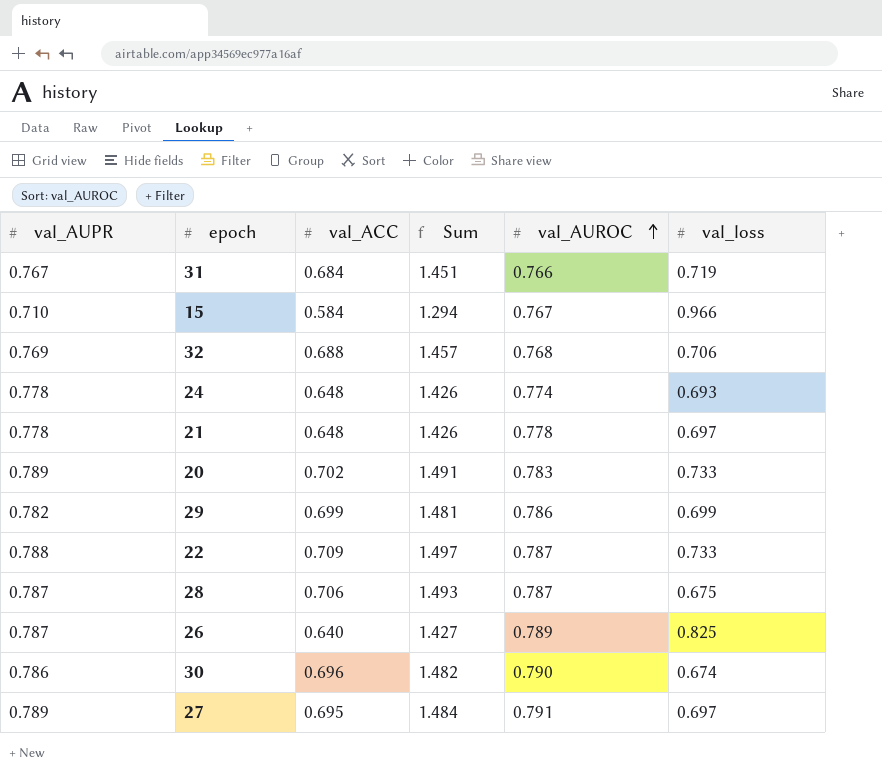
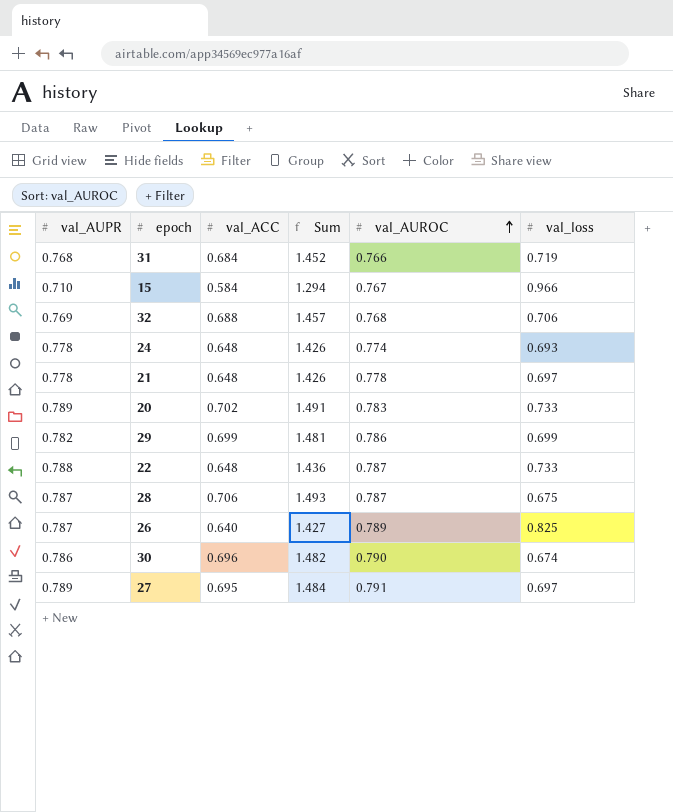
31 | val_AUPR: 0.767 -> 0.768
31 | Sum: 1.451 -> 1.452
22 | val_ACC: 0.709 -> 0.648
22 | Sum: 1.497 -> 1.436

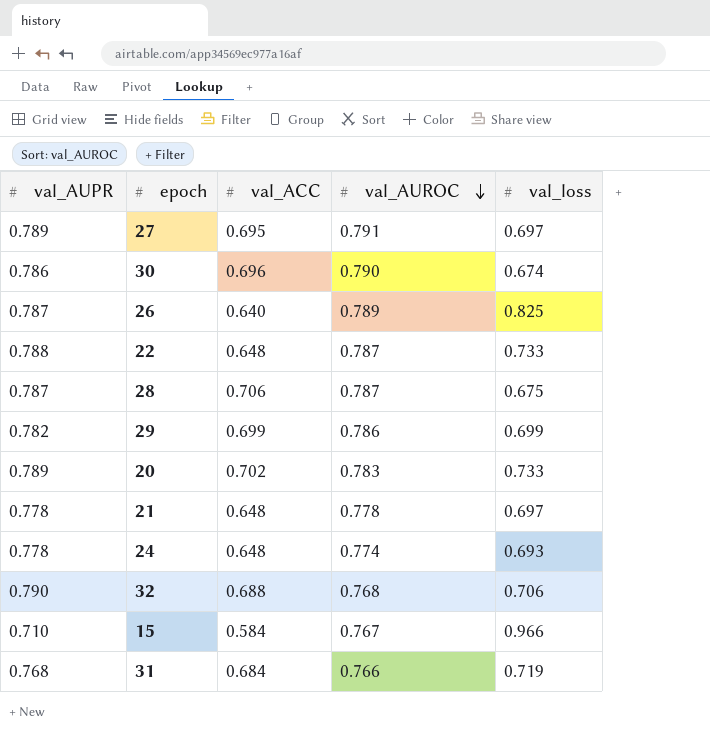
row order: val_AUROC ascending -> val_AUROC descending
column Sum | formula: [val_AUPR] + [val_ACC] -> none
32 | val_AUPR: 0.769 -> 0.790

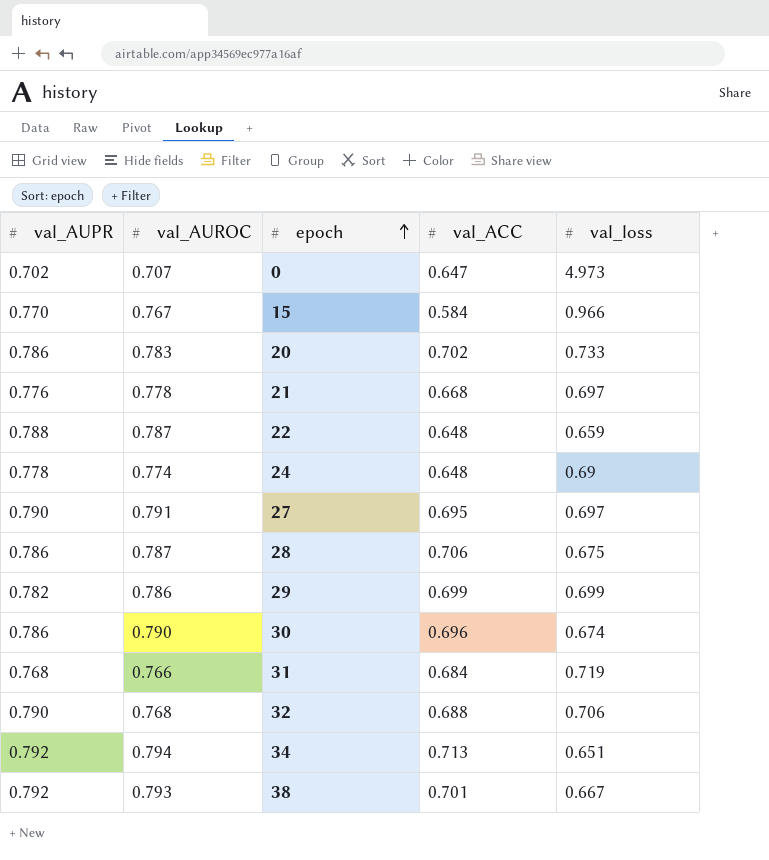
row order: val_AUROC descending -> epoch ascending
column val_AUROC | position: 4 -> 2
row 26: 0.787 | 0.640 | 0.789 | 0.825 -> none
row 0: none -> 0.702 | 0.707 | 0.647 | 4.973
15 | val_AUPR: 0.710 -> 0.770
20 | val_AUPR: 0.789 -> 0.786
21 | val_AUPR: 0.778 -> 0.776
21 | val_ACC: 0.648 -> 0.668
22 | val_loss: 0.733 -> 0.659
24 | val_loss: 0.693 -> 0.69
27 | val_AUPR: 0.789 -> 0.790
28 | val_AUPR: 0.787 -> 0.786
row 34: none -> 0.792 | 0.794 | 0.713 | 0.651
row 38: none -> 0.792 | 0.793 | 0.701 | 0.667

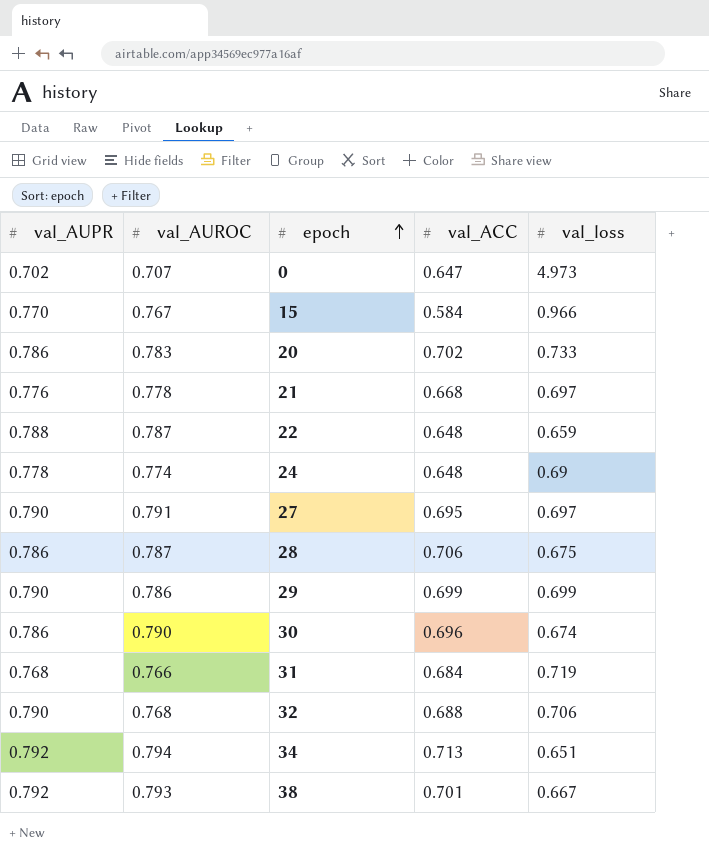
29 | val_AUPR: 0.782 -> 0.790

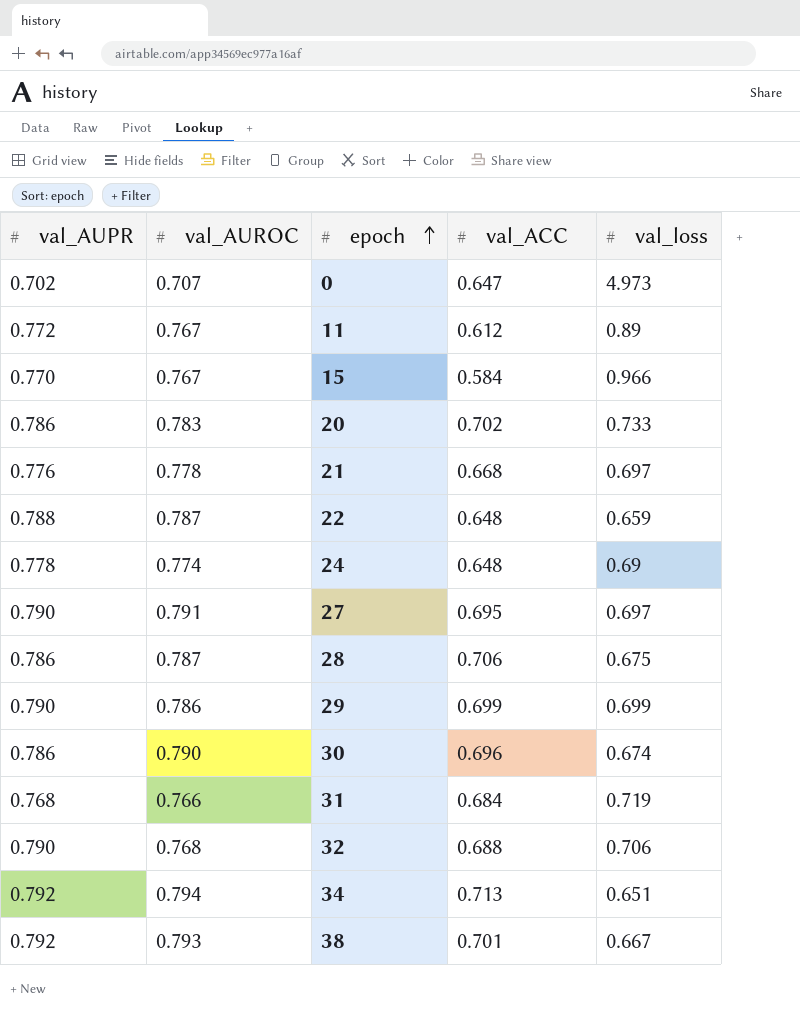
row 11: none -> 0.772 | 0.767 | 0.612 | 0.89

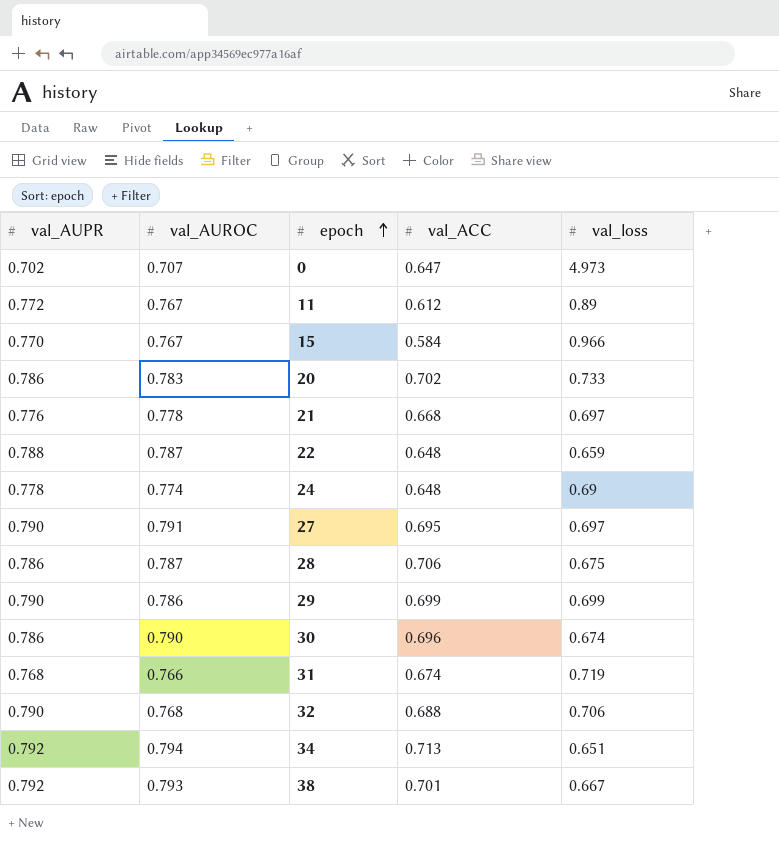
31 | val_ACC: 0.684 -> 0.674

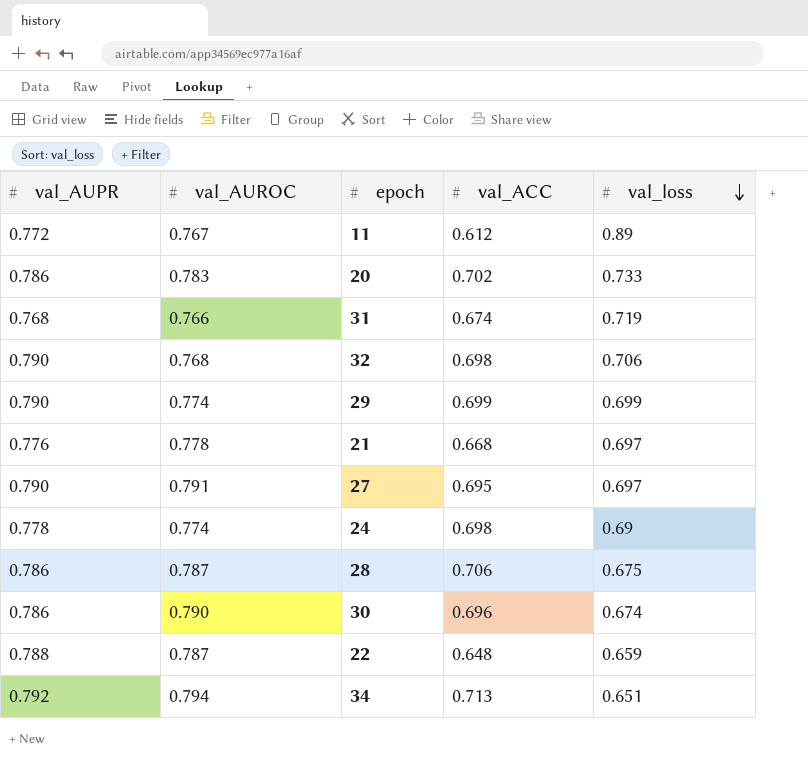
row order: epoch ascending -> val_loss descending
row 0: 0.702 | 0.707 | 0.647 | 4.973 -> none
row 15: 0.770 | 0.767 | 0.584 | 0.966 -> none
row 38: 0.792 | 0.793 | 0.701 | 0.667 -> none
32 | val_ACC: 0.688 -> 0.698
29 | val_AUROC: 0.786 -> 0.774
24 | val_ACC: 0.648 -> 0.698

